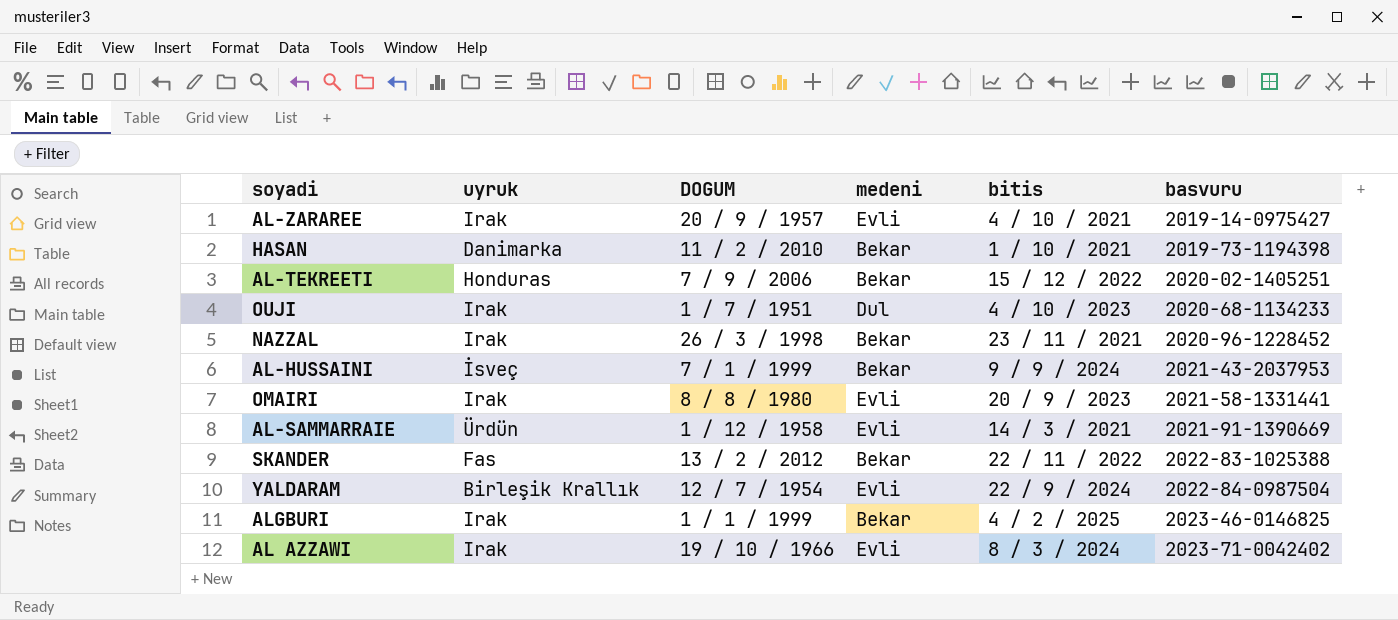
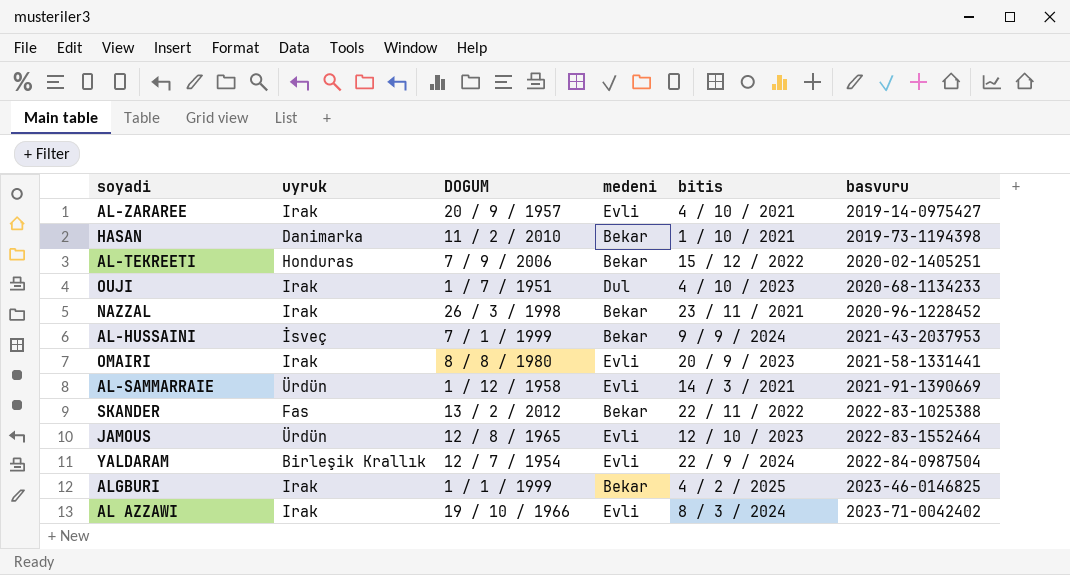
row JAMOUS: none -> Ürdün | 12 / 8 / 1965 | Evli | 12 / 10 / 2023 | 2022-83-1552464

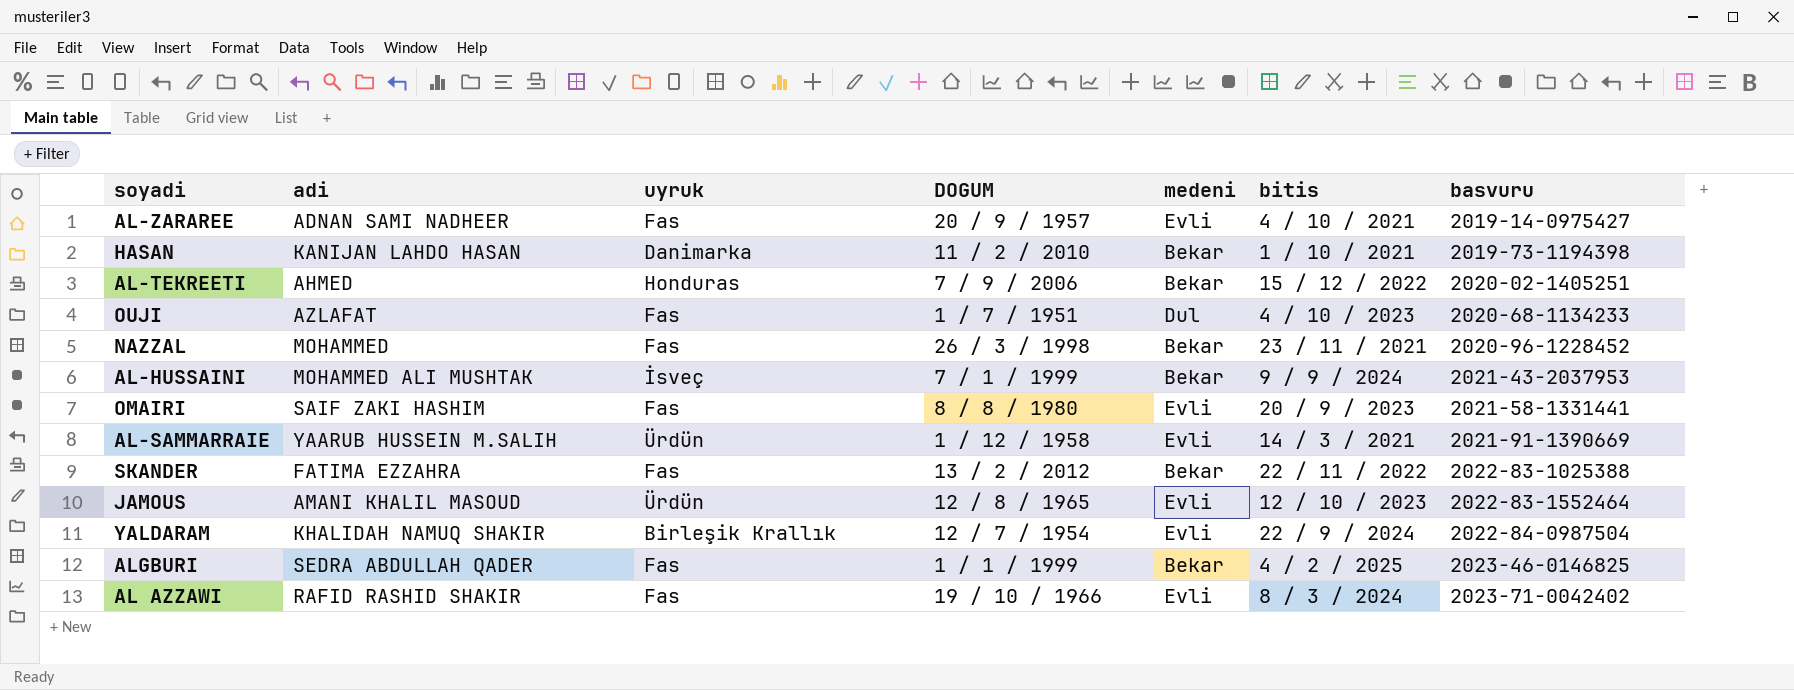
column adi | position: none -> 2
AL-ZARAREE | uyruk: Irak -> Fas
OUJI | uyruk: Irak -> Fas
NAZZAL | uyruk: Irak -> Fas
OMAIRI | uyruk: Irak -> Fas
ALGBURI | uyruk: Irak -> Fas
AL AZZAWI | uyruk: Irak -> Fas

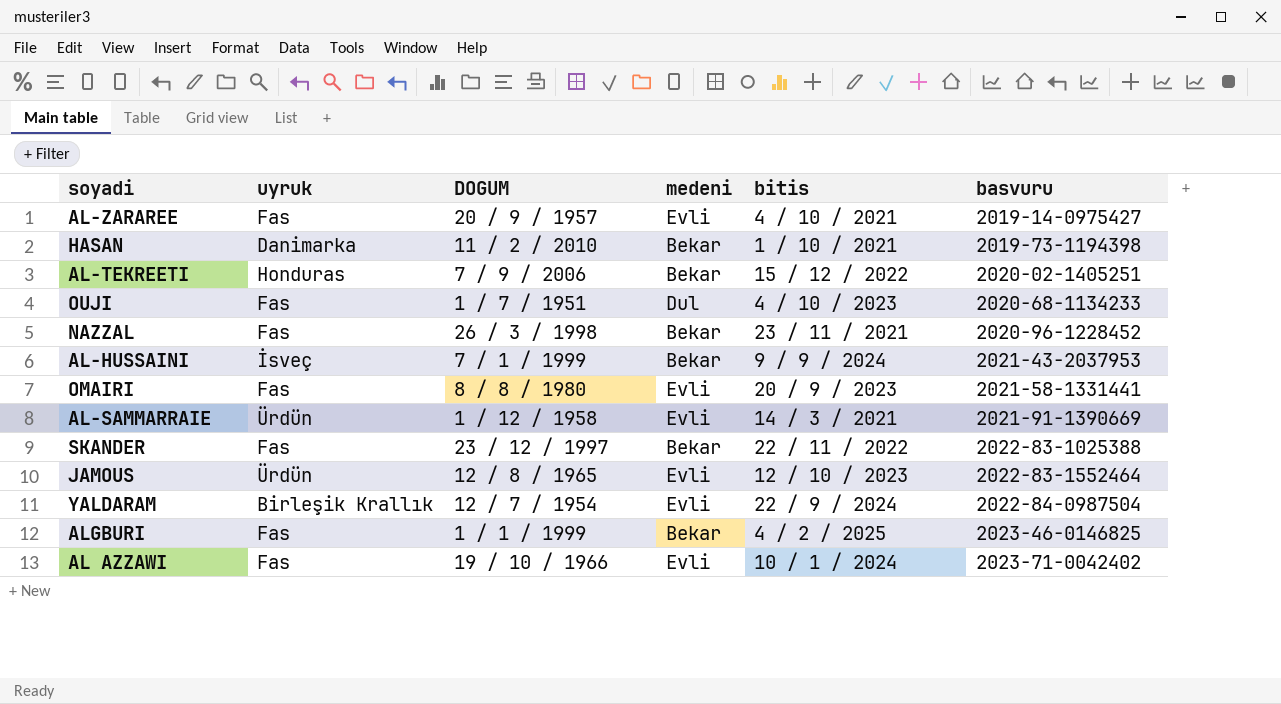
column adi | position: 2 -> none
SKANDER | DOGUM: 13 / 2 / 2012 -> 23 / 12 / 1997
AL AZZAWI | bitis: 8 / 3 / 2024 -> 10 / 1 / 2024

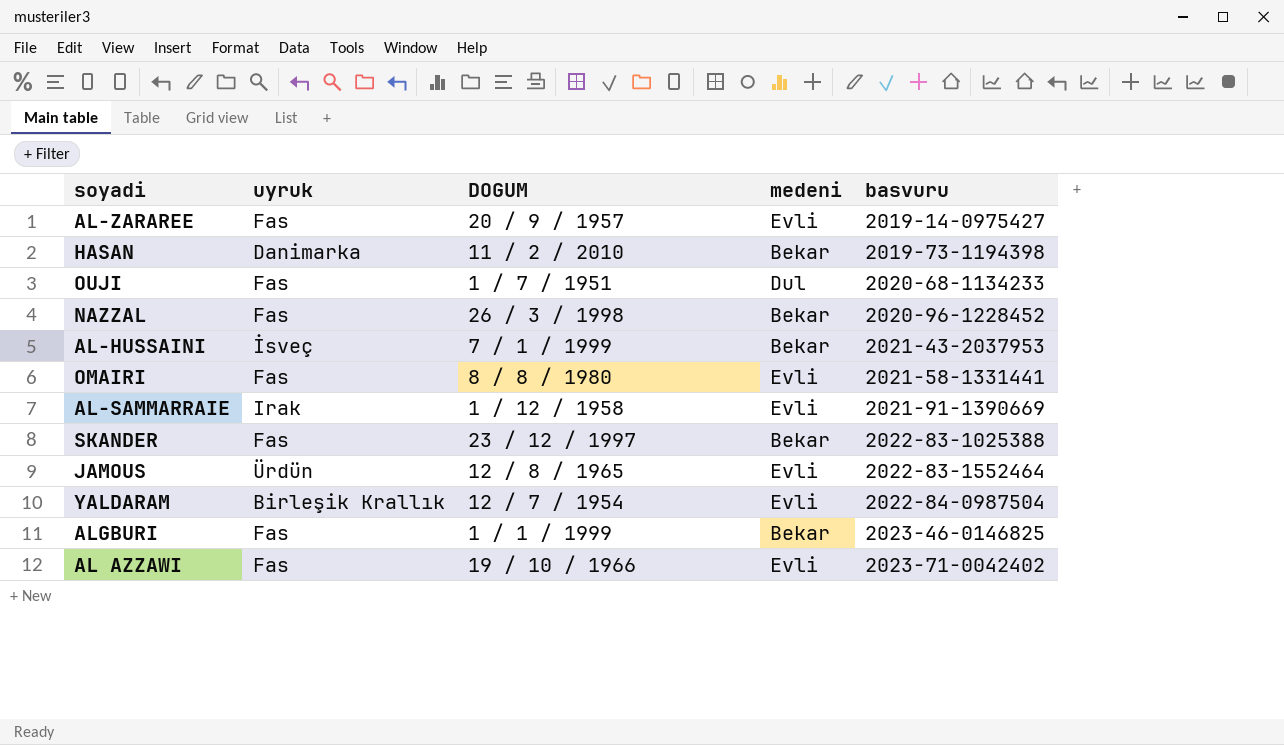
column bitis | position: 5 -> none
row AL-TEKREETI: Honduras | 7 / 9 / 2006 | Bekar | 15 / 12 / 2022 | 2020-02-1405251 -> none
AL-SAMMARRAIE | uyruk: Ürdün -> Irak

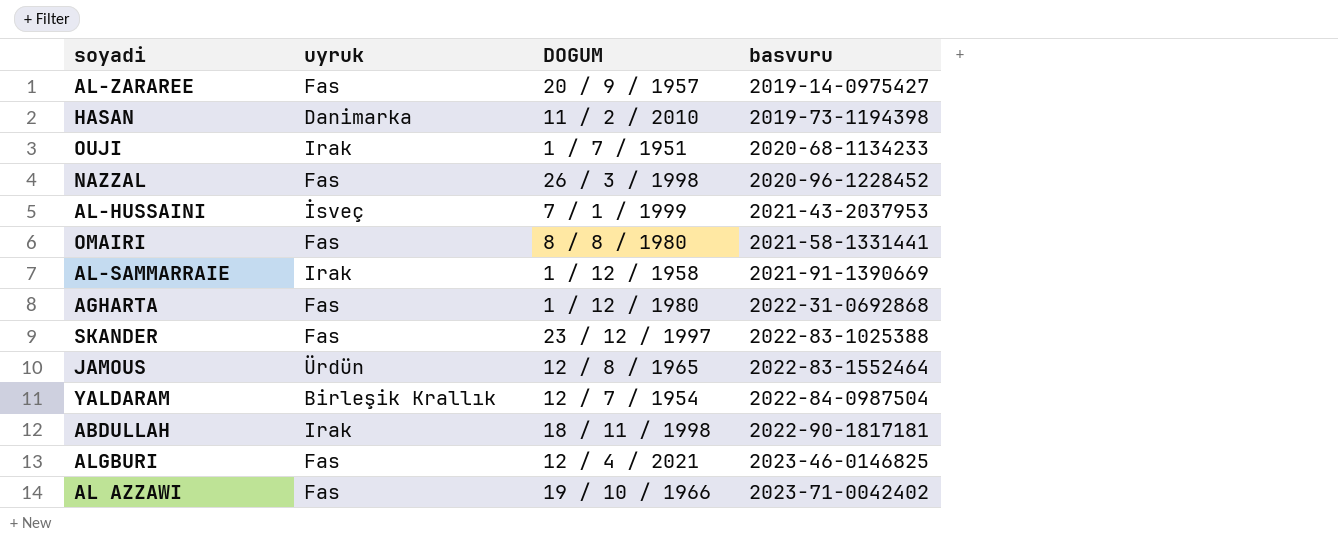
column medeni | position: 4 -> none
OUJI | uyruk: Fas -> Irak
row AGHARTA: none -> Fas | 1 / 12 / 1980 | 2022-31-0692868
row ABDULLAH: none -> Irak | 18 / 11 / 1998 | 2022-90-1817181
ALGBURI | DOGUM: 1 / 1 / 1999 -> 12 / 4 / 2021

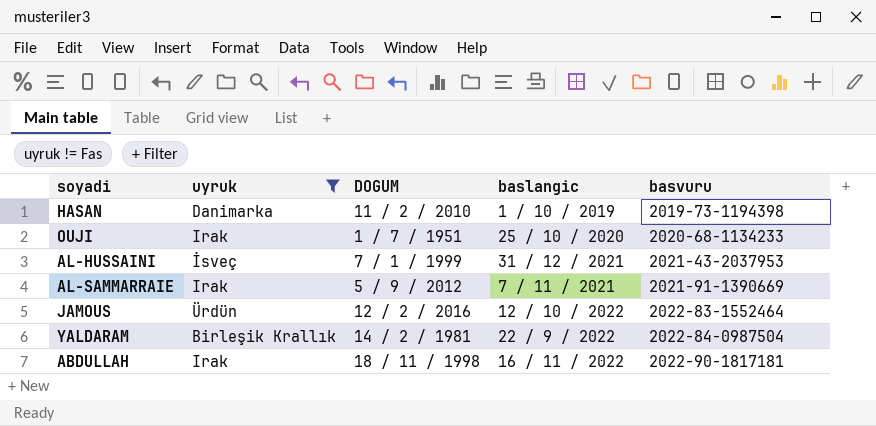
filter: none -> uyruk != Fas
column baslangic | position: none -> 4
AL-SAMMARRAIE | DOGUM: 1 / 12 / 1958 -> 5 / 9 / 2012
JAMOUS | DOGUM: 12 / 8 / 1965 -> 12 / 2 / 2016
YALDARAM | DOGUM: 12 / 7 / 1954 -> 14 / 2 / 1981

